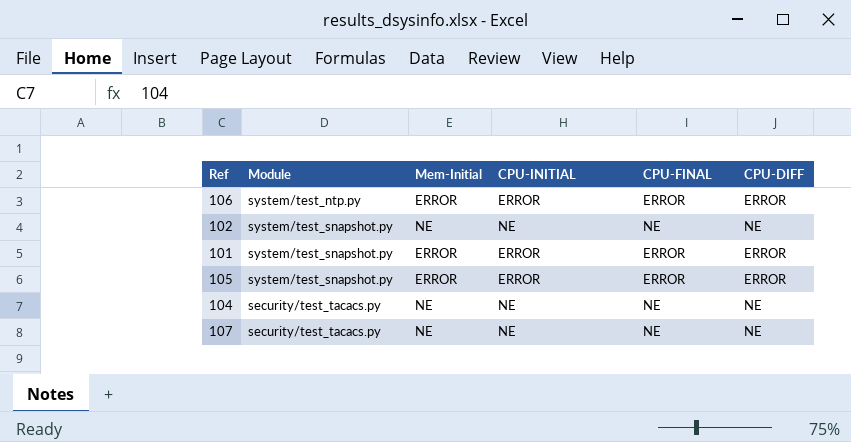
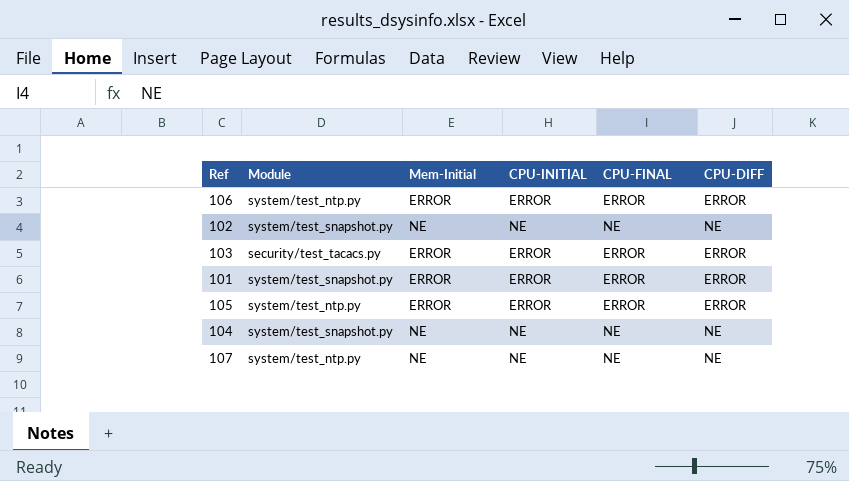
row 103: none -> security/test_tacacs.py | ERROR | ERROR | ERROR | ERROR
105 | Module: system/test_snapshot.py -> system/test_ntp.py
104 | Module: security/test_tacacs.py -> system/test_snapshot.py
107 | Module: security/test_tacacs.py -> system/test_ntp.py

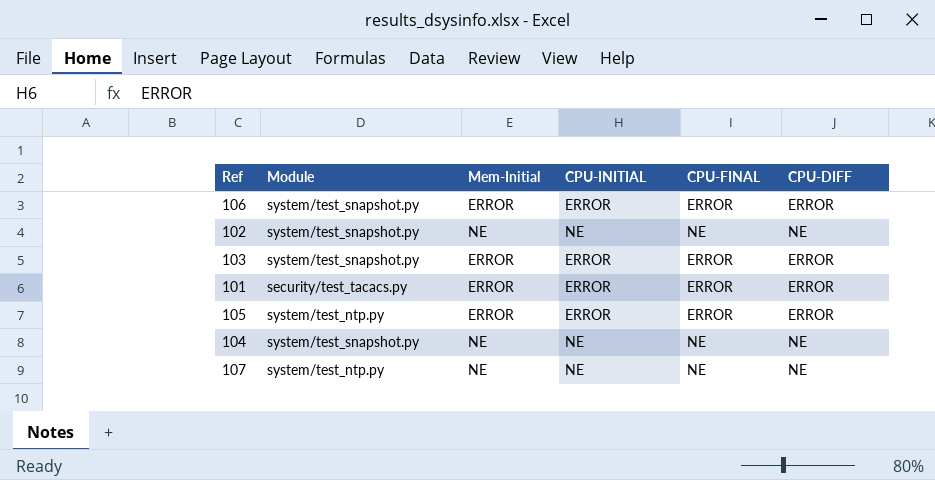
106 | Module: system/test_ntp.py -> system/test_snapshot.py
103 | Module: security/test_tacacs.py -> system/test_snapshot.py
101 | Module: system/test_snapshot.py -> security/test_tacacs.py

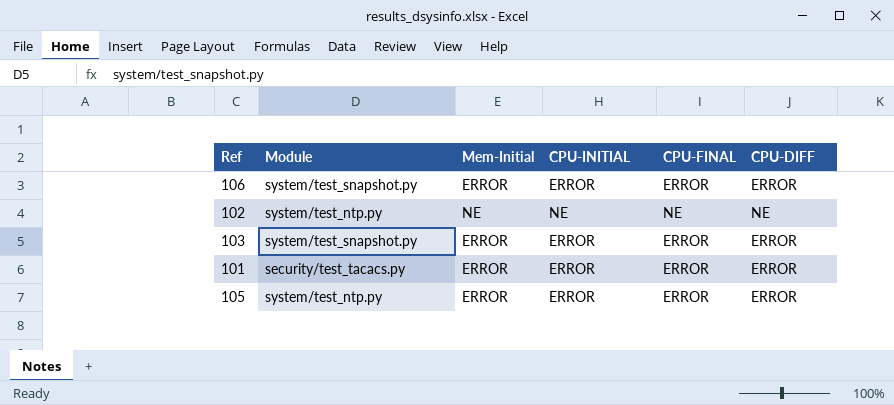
row 104: system/test_snapshot.py | NE | NE | NE | NE -> none
row 107: system/test_ntp.py | NE | NE | NE | NE -> none
102 | Module: system/test_snapshot.py -> system/test_ntp.py

